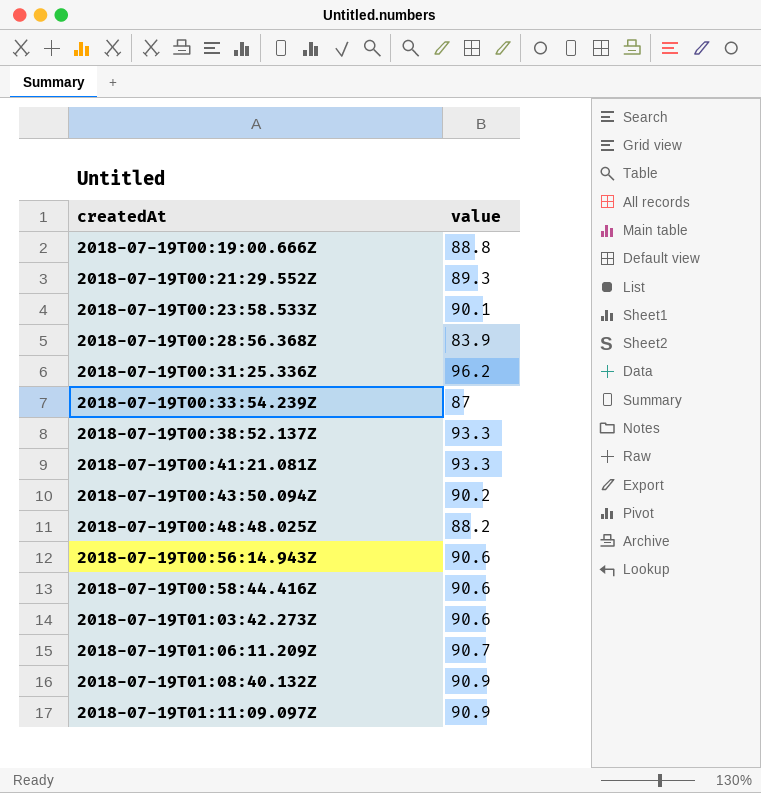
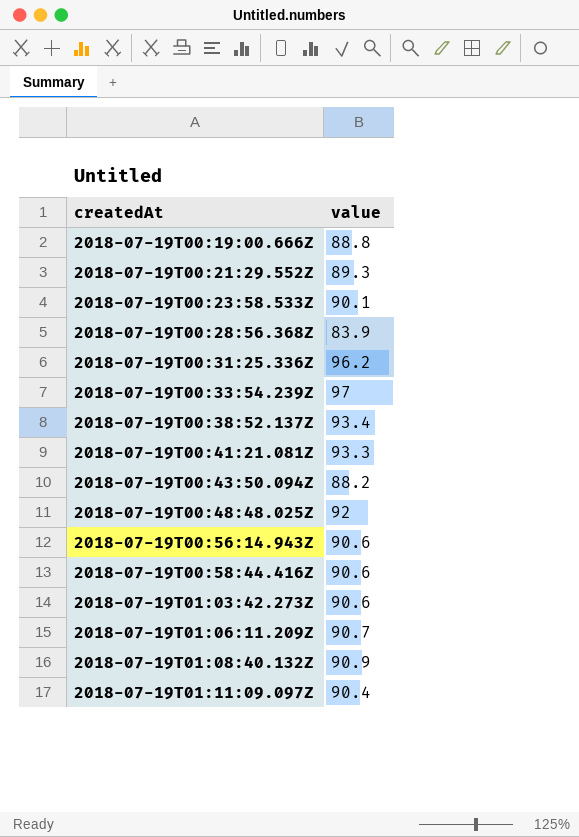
2018-07-19T00:33:54.239Z | value: 87 -> 97
2018-07-19T00:38:52.137Z | value: 93.3 -> 93.4
2018-07-19T00:43:50.094Z | value: 90.2 -> 88.2
2018-07-19T00:48:48.025Z | value: 88.2 -> 92
2018-07-19T01:11:09.097Z | value: 90.9 -> 90.4

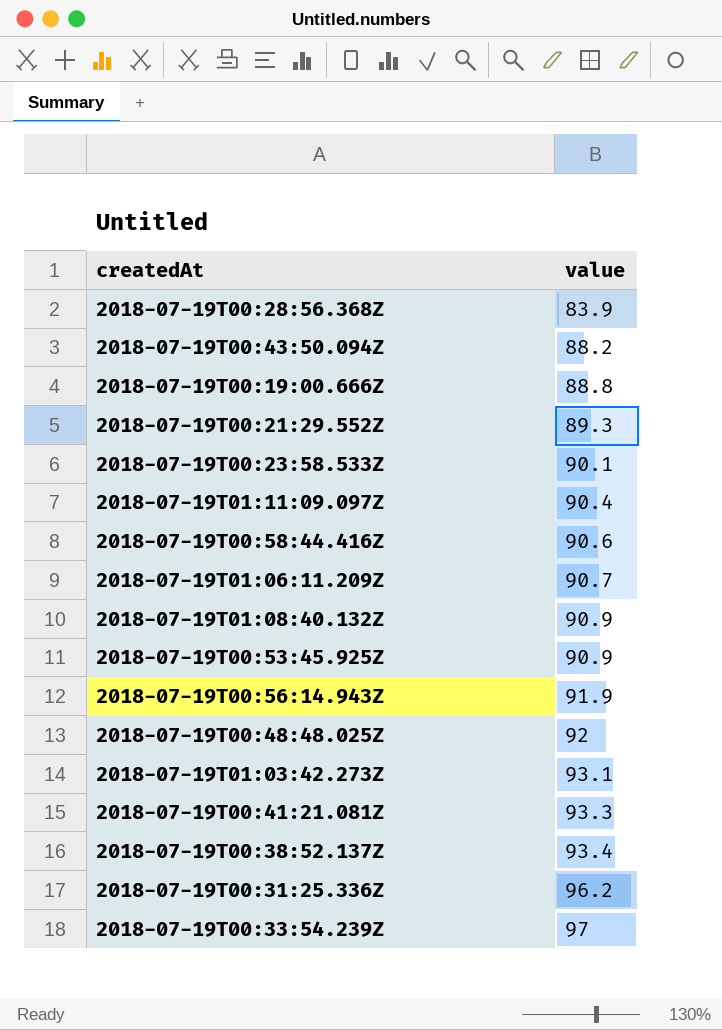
row order: createdAt ascending -> value ascending
row 2018-07-19T00:53:45.925Z: none -> 90.9
2018-07-19T00:56:14.943Z | value: 90.6 -> 91.9
2018-07-19T01:03:42.273Z | value: 90.6 -> 93.1

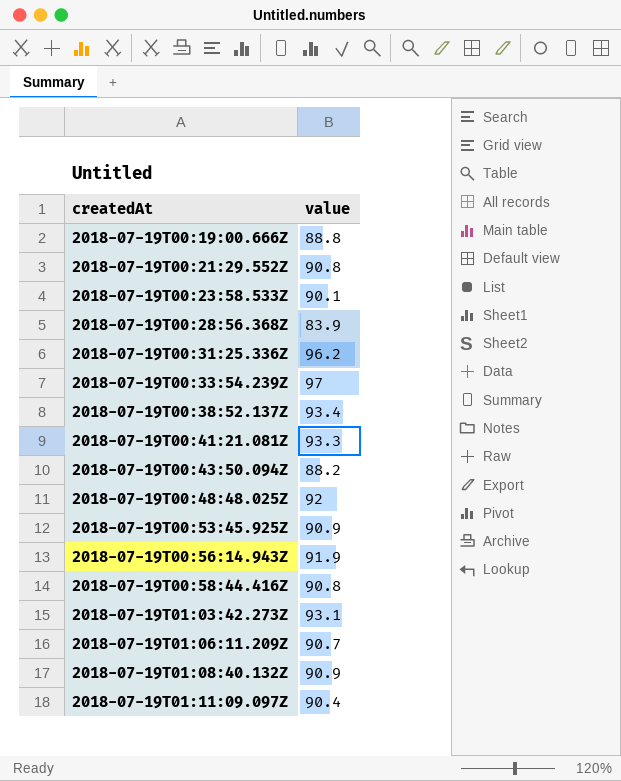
row order: value ascending -> createdAt ascending
2018-07-19T00:21:29.552Z | value: 89.3 -> 90.8
2018-07-19T00:58:44.416Z | value: 90.6 -> 90.8

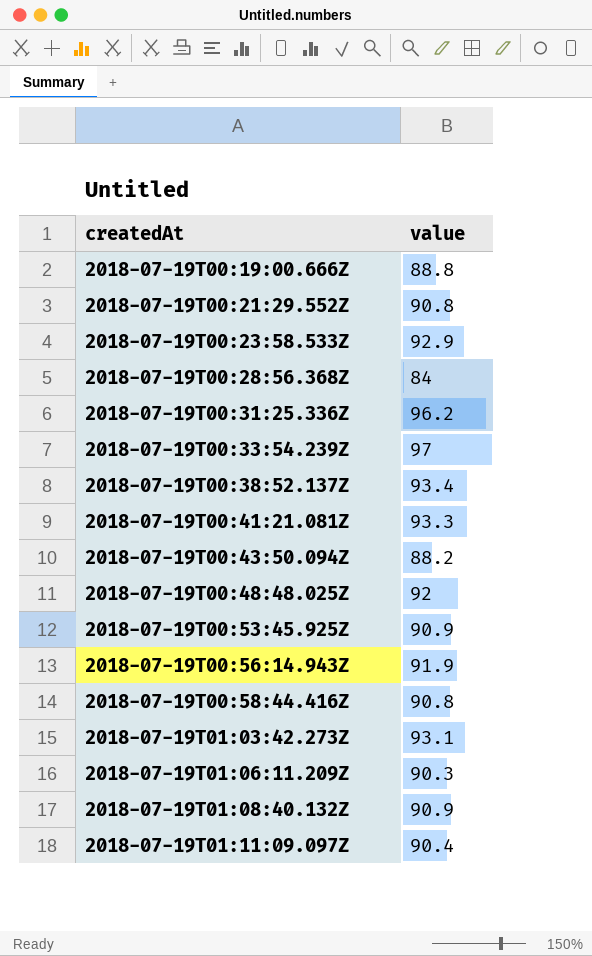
2018-07-19T00:23:58.533Z | value: 90.1 -> 92.9
2018-07-19T00:28:56.368Z | value: 83.9 -> 84
2018-07-19T01:06:11.209Z | value: 90.7 -> 90.3

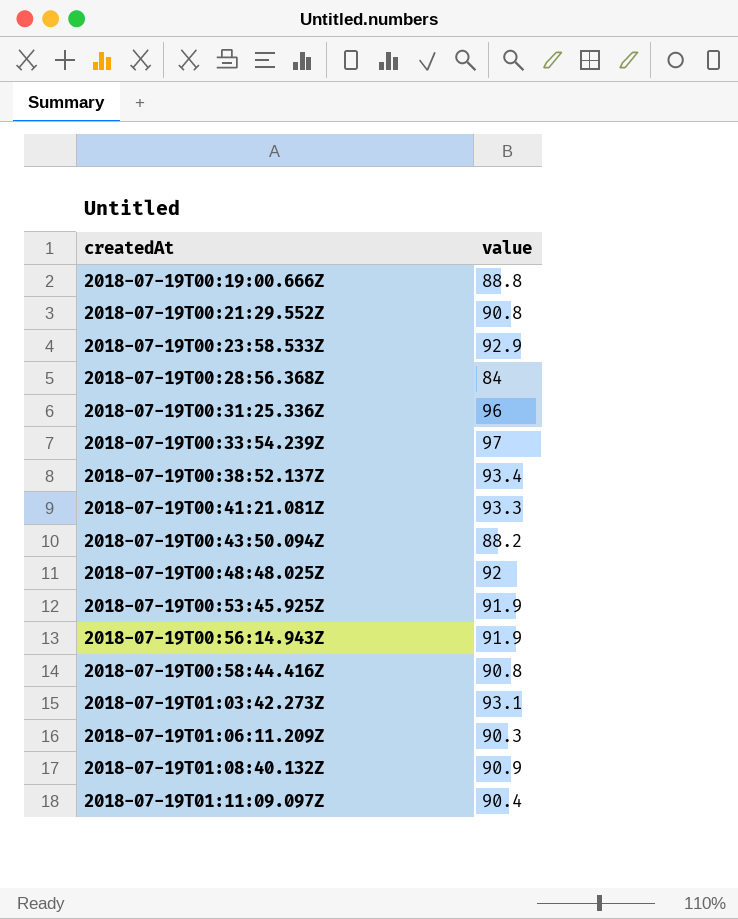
2018-07-19T00:31:25.336Z | value: 96.2 -> 96
2018-07-19T00:53:45.925Z | value: 90.9 -> 91.9

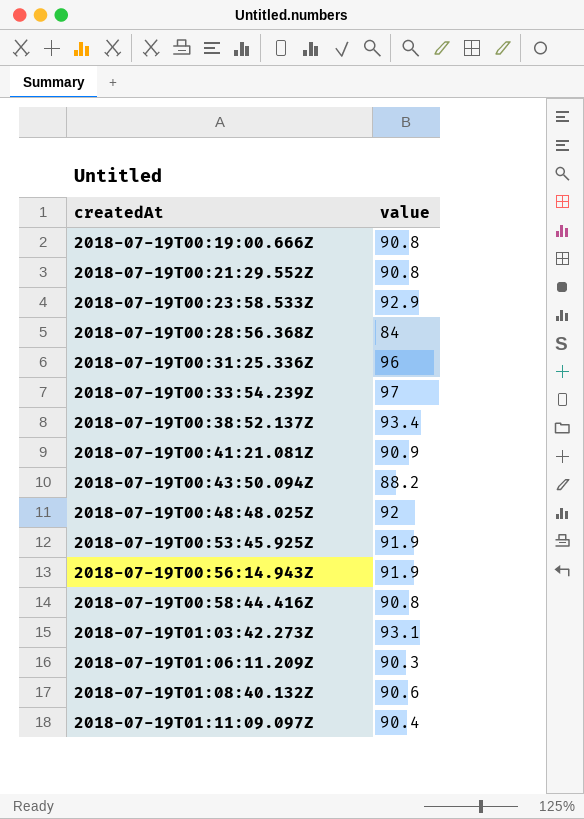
2018-07-19T00:19:00.666Z | value: 88.8 -> 90.8
2018-07-19T00:41:21.081Z | value: 93.3 -> 90.9
2018-07-19T01:08:40.132Z | value: 90.9 -> 90.6

